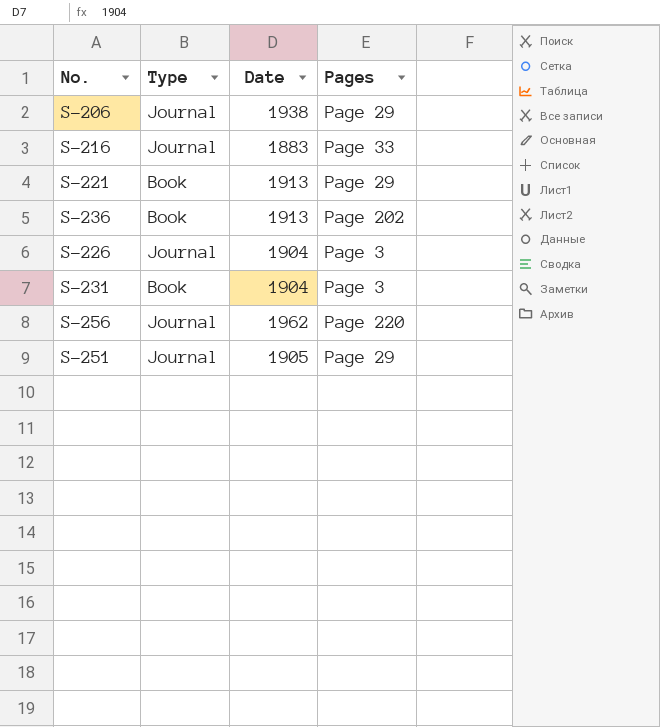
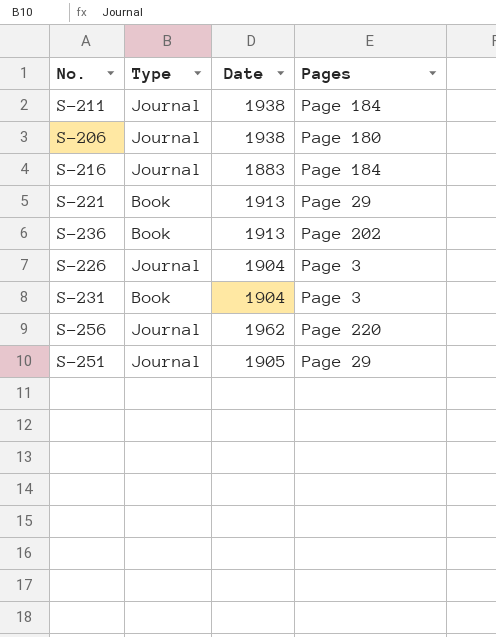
row S-211: none -> Journal | 1938 | Page 184
S-206 | Pages: Page 29 -> Page 180
S-216 | Pages: Page 33 -> Page 184

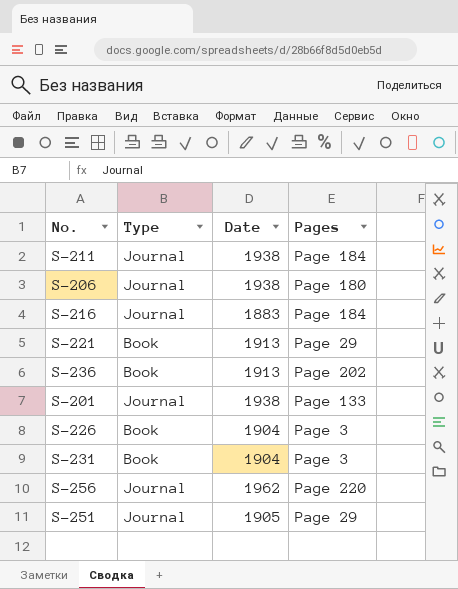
row S-201: none -> Journal | 1938 | Page 133
S-226 | Type: Journal -> Book

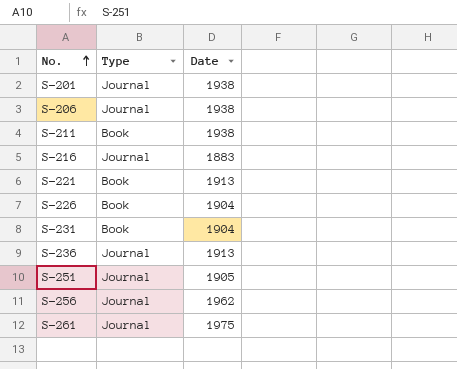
row order: none -> No. ascending
column Pages | position: 4 -> none
S-211 | Type: Journal -> Book
S-236 | Type: Book -> Journal
row S-261: none -> Journal | 1975

